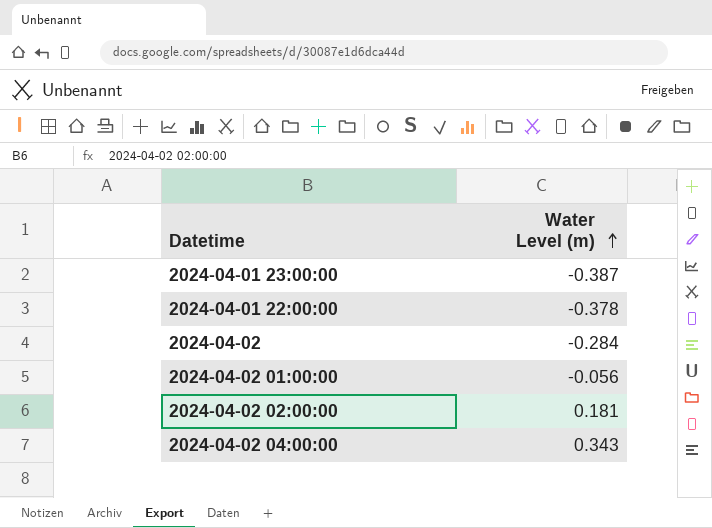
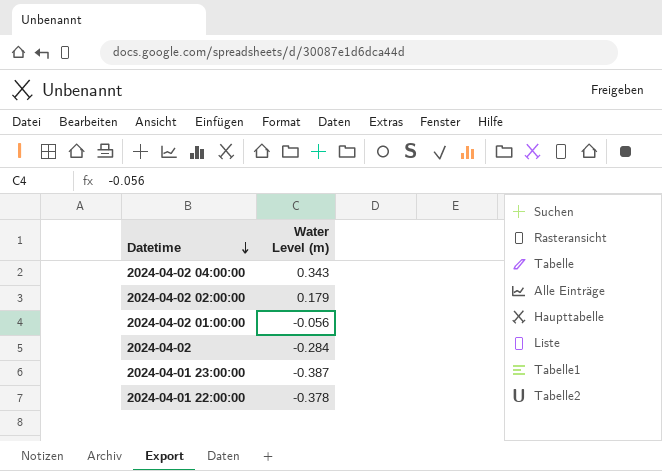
row order: Water Level (m) ascending -> Datetime descending
2024-04-02 02:00:00 | Water Level (m): 0.181 -> 0.179

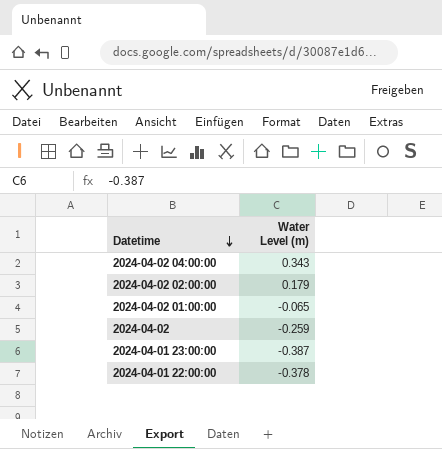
2024-04-02 01:00:00 | Water Level (m): -0.056 -> -0.065
2024-04-02 | Water Level (m): -0.284 -> -0.259

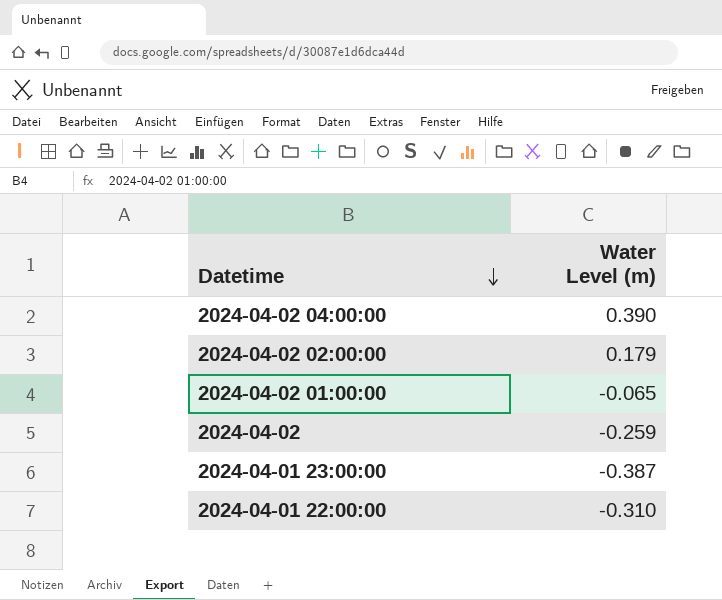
2024-04-02 04:00:00 | Water Level (m): 0.343 -> 0.390
2024-04-01 22:00:00 | Water Level (m): -0.378 -> -0.310

